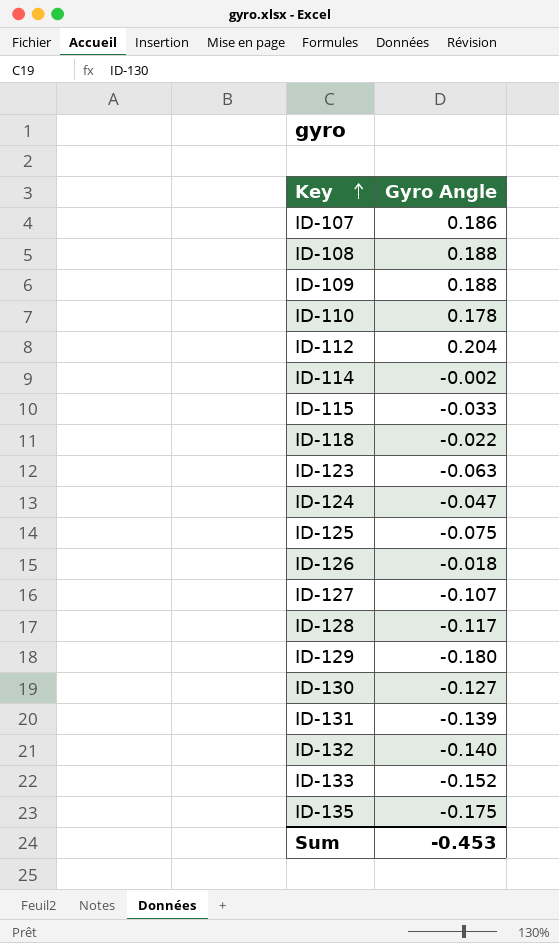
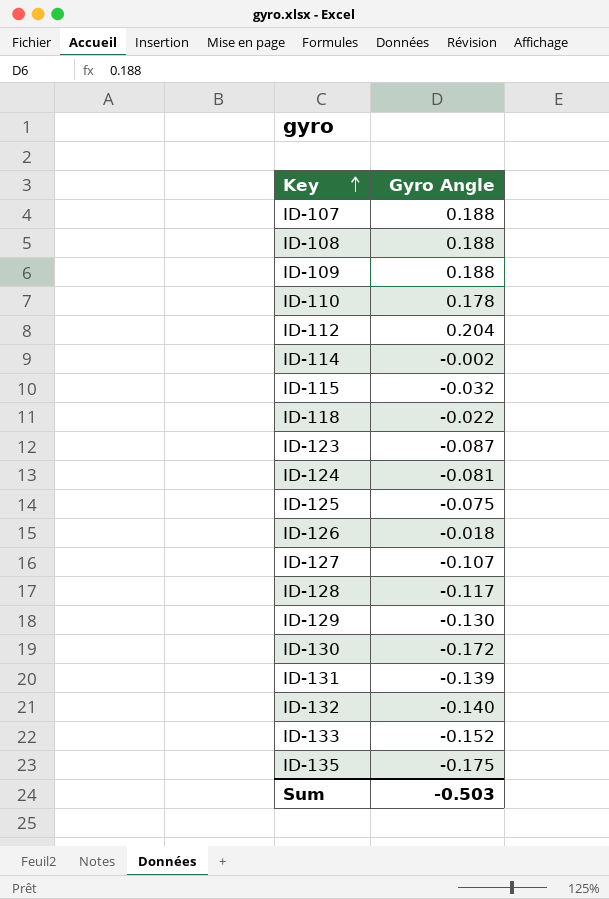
ID-107 | Gyro Angle: 0.186 -> 0.188
ID-115 | Gyro Angle: -0.033 -> -0.032
ID-123 | Gyro Angle: -0.063 -> -0.087
ID-124 | Gyro Angle: -0.047 -> -0.081
ID-129 | Gyro Angle: -0.180 -> -0.130
ID-130 | Gyro Angle: -0.127 -> -0.172
Sum | Gyro Angle: -0.453 -> -0.503

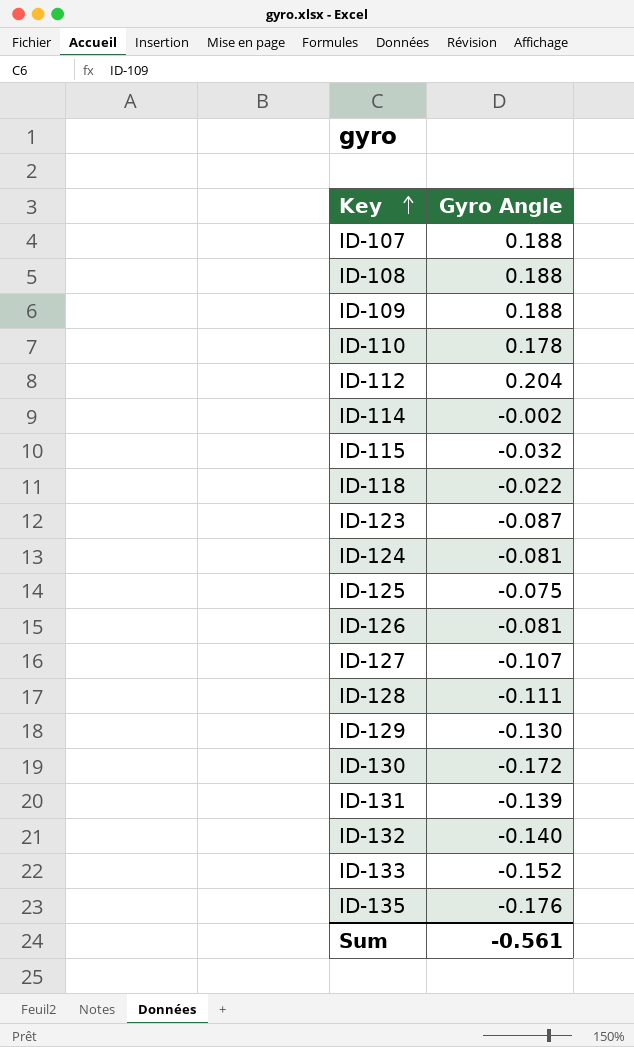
ID-126 | Gyro Angle: -0.018 -> -0.081
ID-128 | Gyro Angle: -0.117 -> -0.111
ID-135 | Gyro Angle: -0.175 -> -0.176
Sum | Gyro Angle: -0.503 -> -0.561

